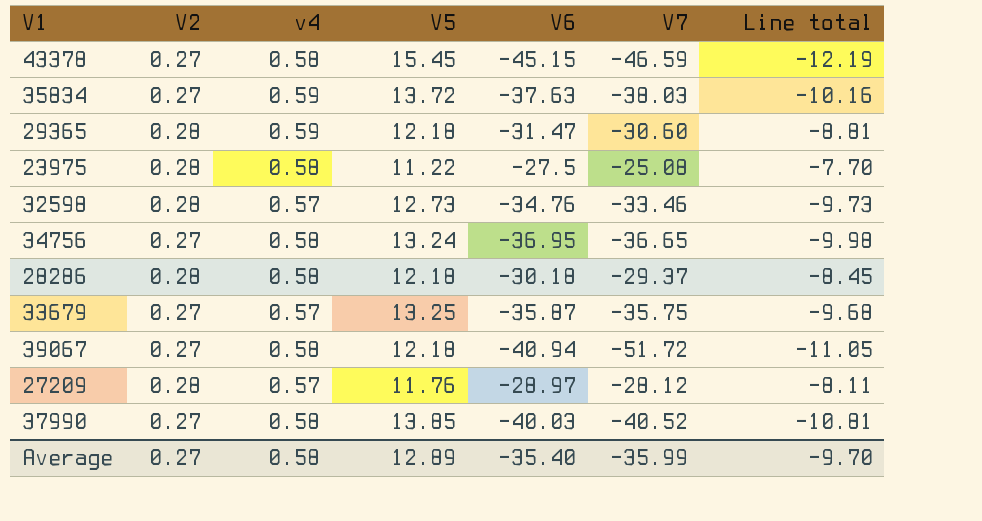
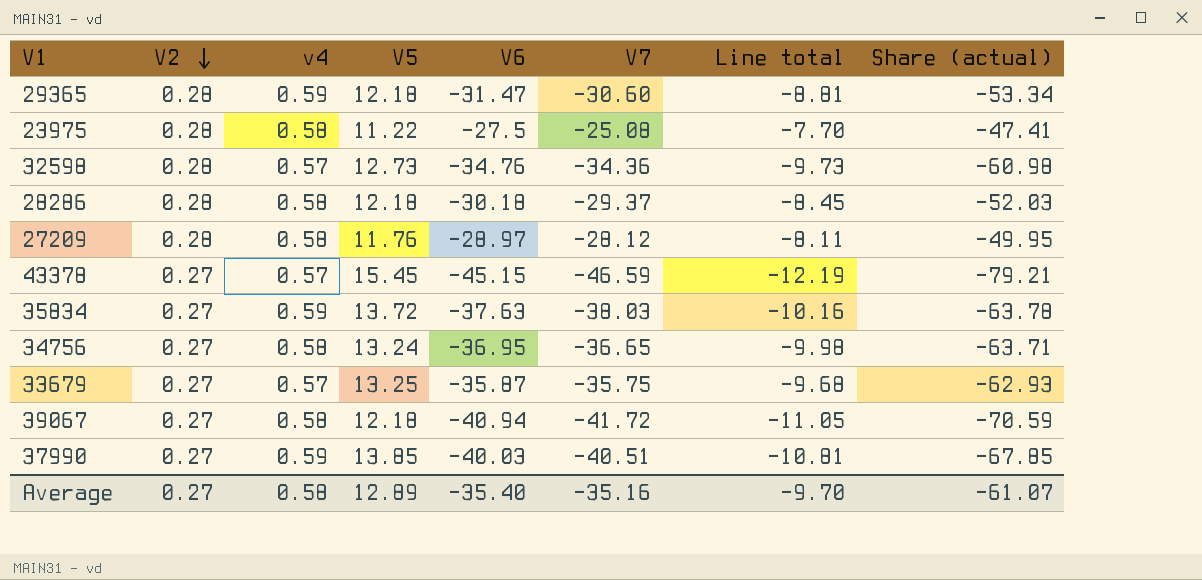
row order: none -> V2 descending
column Share (actual) | formula: none -> [V6] / [v4]
32598 | V7: -33.46 -> -34.36
27209 | v4: 0.57 -> 0.58
43378 | v4: 0.58 -> 0.57
39067 | V7: -51.72 -> -41.72
37990 | v4: 0.58 -> 0.59
37990 | V7: -40.52 -> -40.51
Average | V7: -35.99 -> -35.16

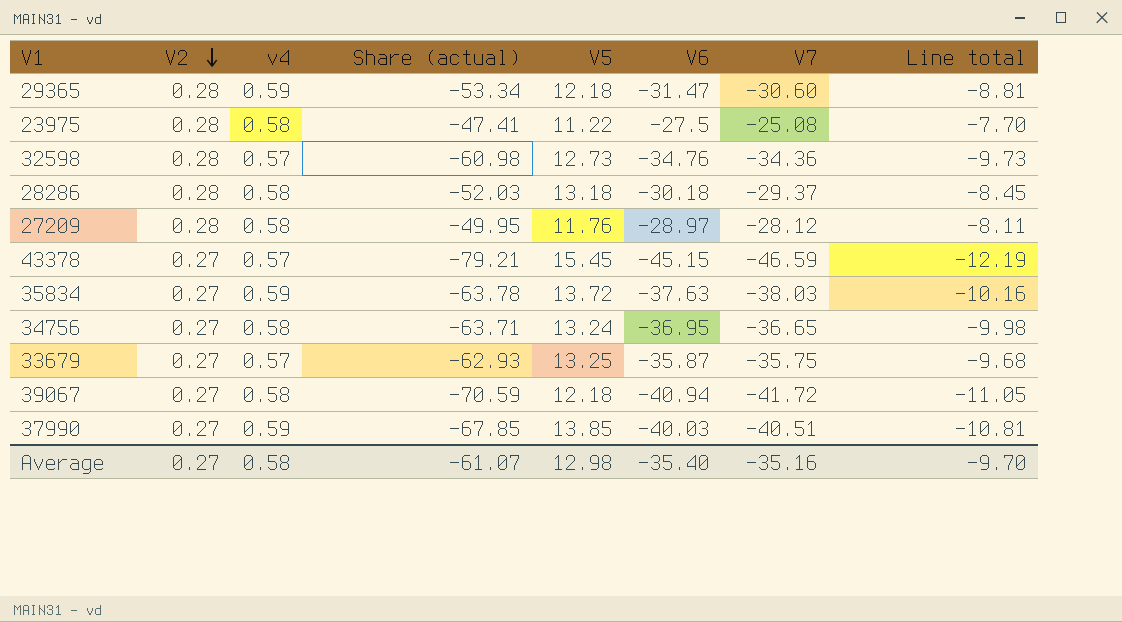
column Share (actual) | position: 8 -> 4
28286 | V5: 12.18 -> 13.18
Average | V5: 12.89 -> 12.98

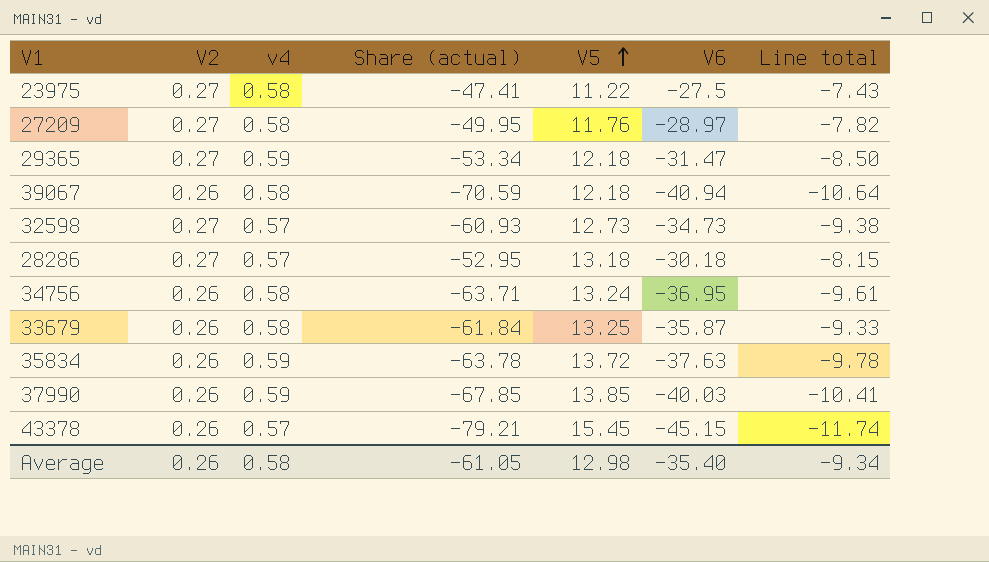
row order: V2 descending -> V5 ascending
column V7 | position: 7 -> none
23975 | V2: 0.28 -> 0.27
23975 | Line total: -7.70 -> -7.43
27209 | V2: 0.28 -> 0.27
27209 | Line total: -8.11 -> -7.82
29365 | V2: 0.28 -> 0.27
29365 | Line total: -8.81 -> -8.50
39067 | V2: 0.27 -> 0.26
39067 | Line total: -11.05 -> -10.64
32598 | V2: 0.28 -> 0.27
32598 | Share (actual): -60.98 -> -60.93
32598 | V6: -34.76 -> -34.73
32598 | Line total: -9.73 -> -9.38
28286 | V2: 0.28 -> 0.27
28286 | v4: 0.58 -> 0.57
28286 | Share (actual): -52.03 -> -52.95
28286 | Line total: -8.45 -> -8.15
34756 | V2: 0.27 -> 0.26
34756 | Line total: -9.98 -> -9.61
33679 | V2: 0.27 -> 0.26
33679 | v4: 0.57 -> 0.58
33679 | Share (actual): -62.93 -> -61.84
33679 | Line total: -9.68 -> -9.33
35834 | V2: 0.27 -> 0.26
35834 | Line total: -10.16 -> -9.78
37990 | V2: 0.27 -> 0.26
37990 | Line total: -10.81 -> -10.41
43378 | V2: 0.27 -> 0.26
43378 | Line total: -12.19 -> -11.74
Average | V2: 0.27 -> 0.26
Average | Share (actual): -61.07 -> -61.05
Average | Line total: -9.70 -> -9.34

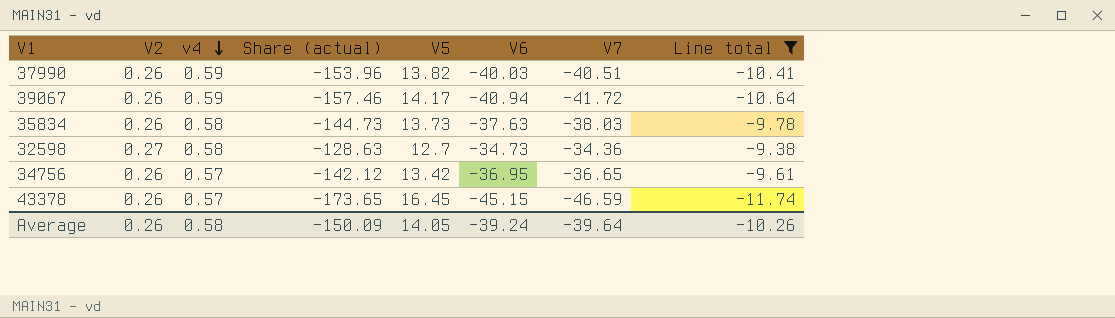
filter: none -> Line total <= -9.38
row order: V5 ascending -> v4 descending
column Share (actual) | formula: [V6] / [v4] -> [V6] / [V2]
column V7 | position: none -> 7
37990 | V5: 13.85 -> 13.82
39067 | v4: 0.58 -> 0.59
39067 | V5: 12.18 -> 14.17
35834 | v4: 0.59 -> 0.58
35834 | V5: 13.72 -> 13.73
32598 | v4: 0.57 -> 0.58
32598 | V5: 12.73 -> 12.7
34756 | v4: 0.58 -> 0.57
34756 | V5: 13.24 -> 13.42
43378 | V5: 15.45 -> 16.45
Average | Share (actual): -61.05 -> -150.09
Average | V5: 12.98 -> 14.05
Average | V6: -35.40 -> -39.24
Average | Line total: -9.34 -> -10.26

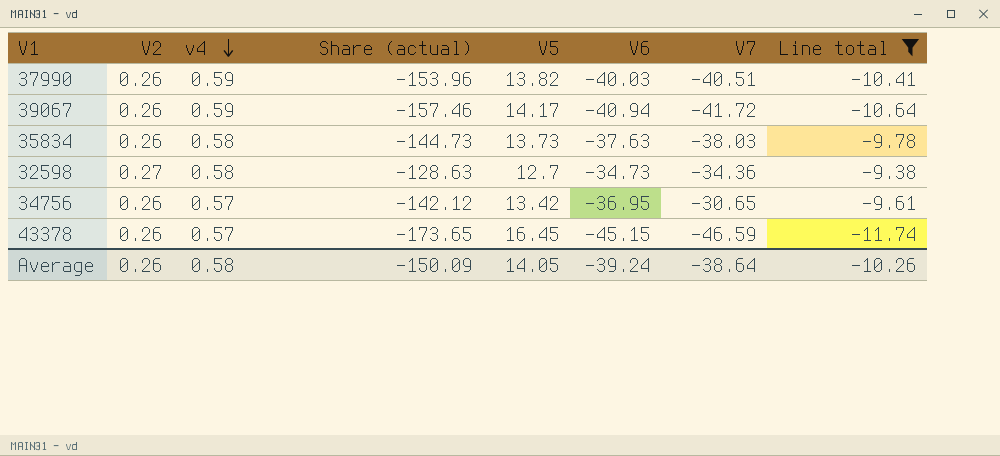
34756 | V7: -36.65 -> -30.65
Average | V7: -39.64 -> -38.64

